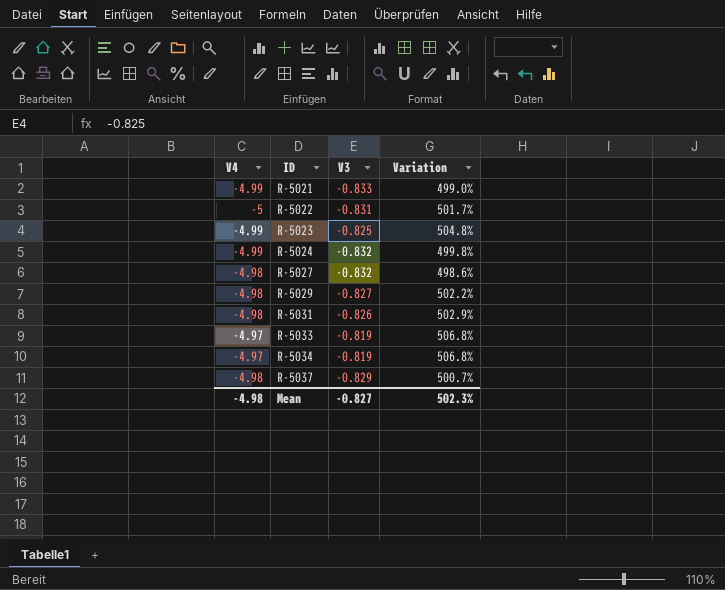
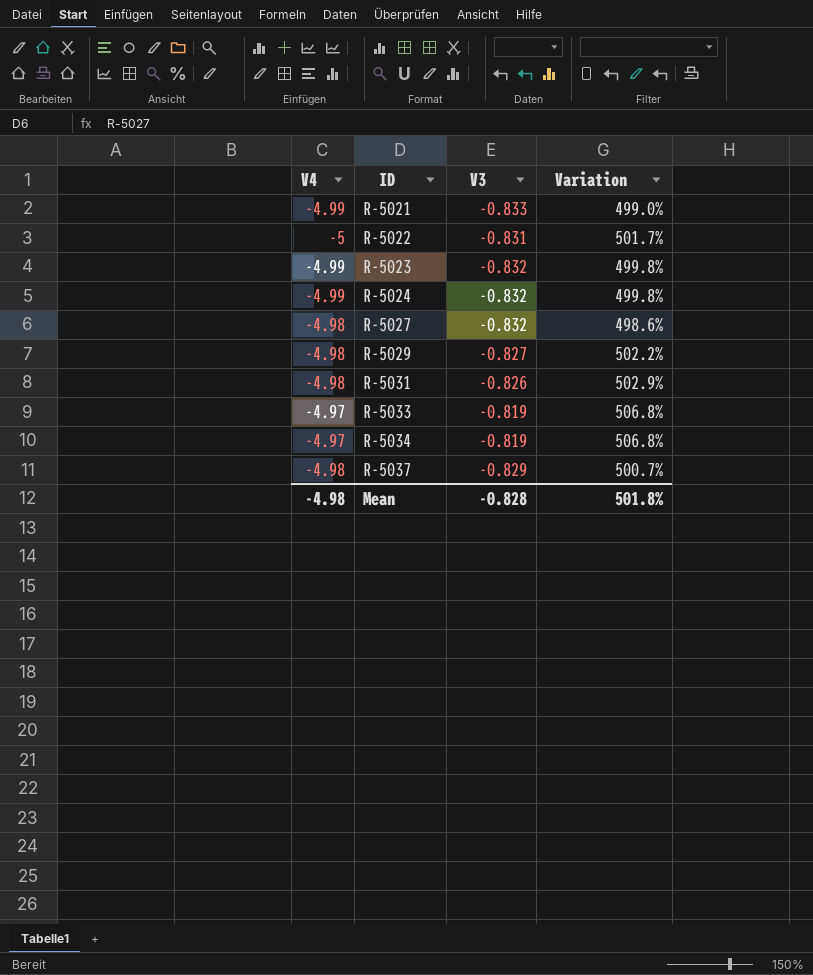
R-5023 | V3: -0.825 -> -0.832
R-5023 | Variation: 504.8% -> 499.8%
Mean | V3: -0.827 -> -0.828
Mean | Variation: 502.3% -> 501.8%

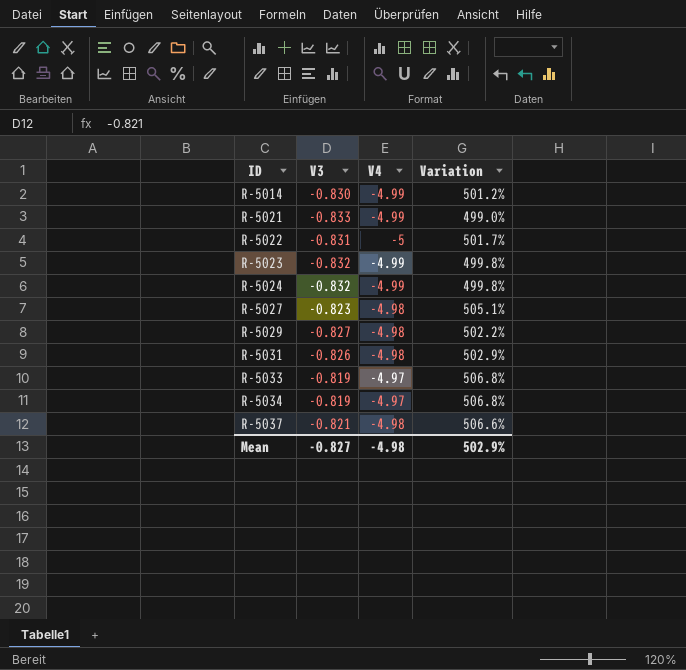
column V4 | position: 1 -> 3
row R-5014: none -> -0.830 | -4.99 | 501.2%
R-5027 | V3: -0.832 -> -0.823
R-5027 | Variation: 498.6% -> 505.1%
R-5037 | V3: -0.829 -> -0.821
R-5037 | Variation: 500.7% -> 506.6%
Mean | V3: -0.828 -> -0.827
Mean | Variation: 501.8% -> 502.9%

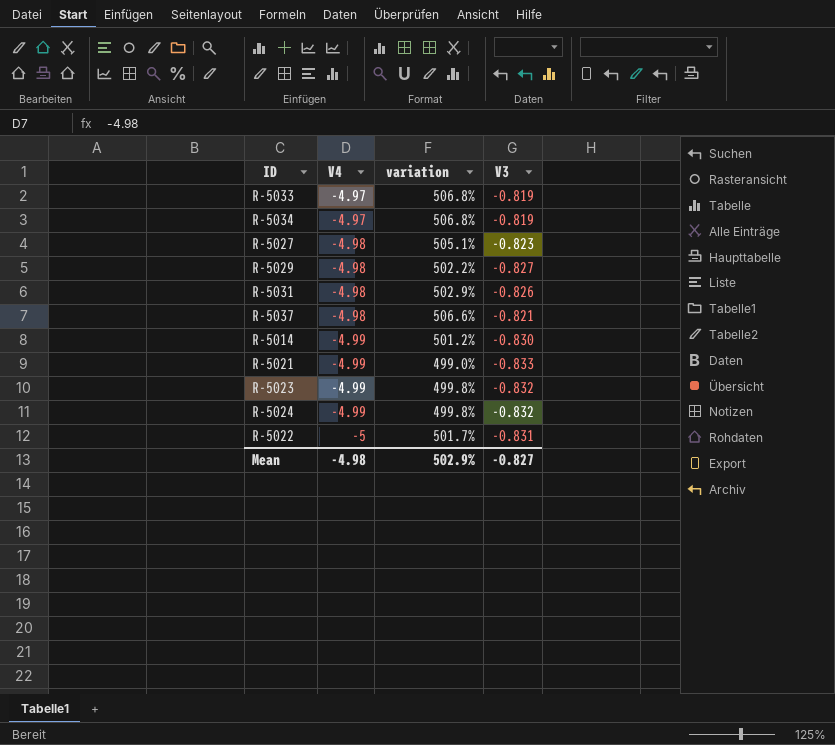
row order: ID ascending -> V4 descending
column name: Variation -> variation
column V3 | position: 2 -> 4

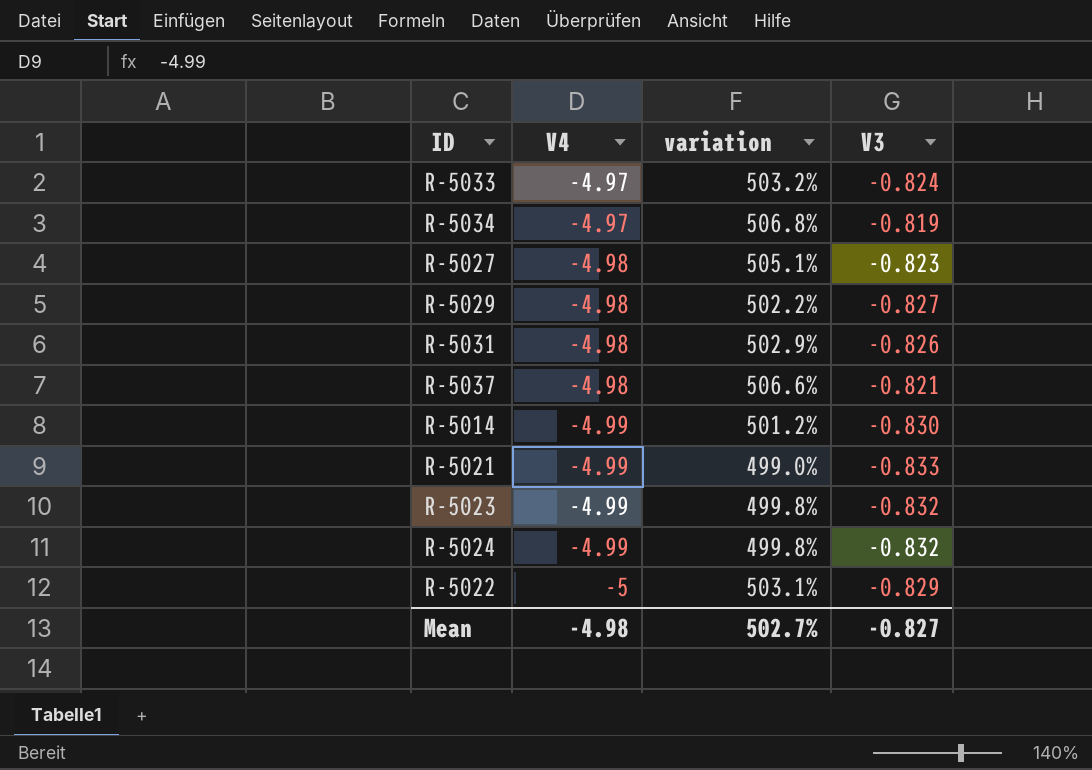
R-5033 | variation: 506.8% -> 503.2%
R-5033 | V3: -0.819 -> -0.824
R-5022 | variation: 501.7% -> 503.1%
R-5022 | V3: -0.831 -> -0.829
Mean | variation: 502.9% -> 502.7%

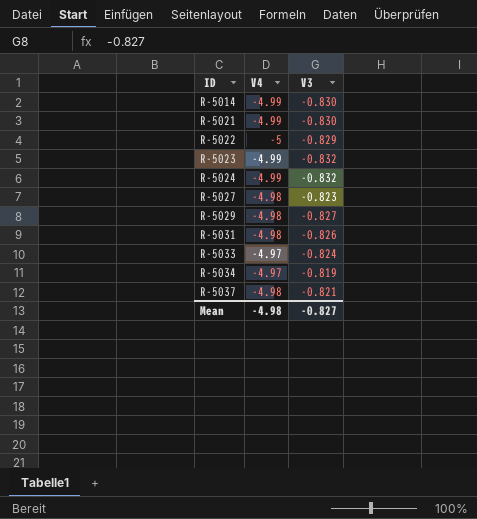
row order: V4 descending -> ID ascending
column variation | formula: ([V4] - [V3]) / [V3] -> none
R-5021 | V3: -0.833 -> -0.830

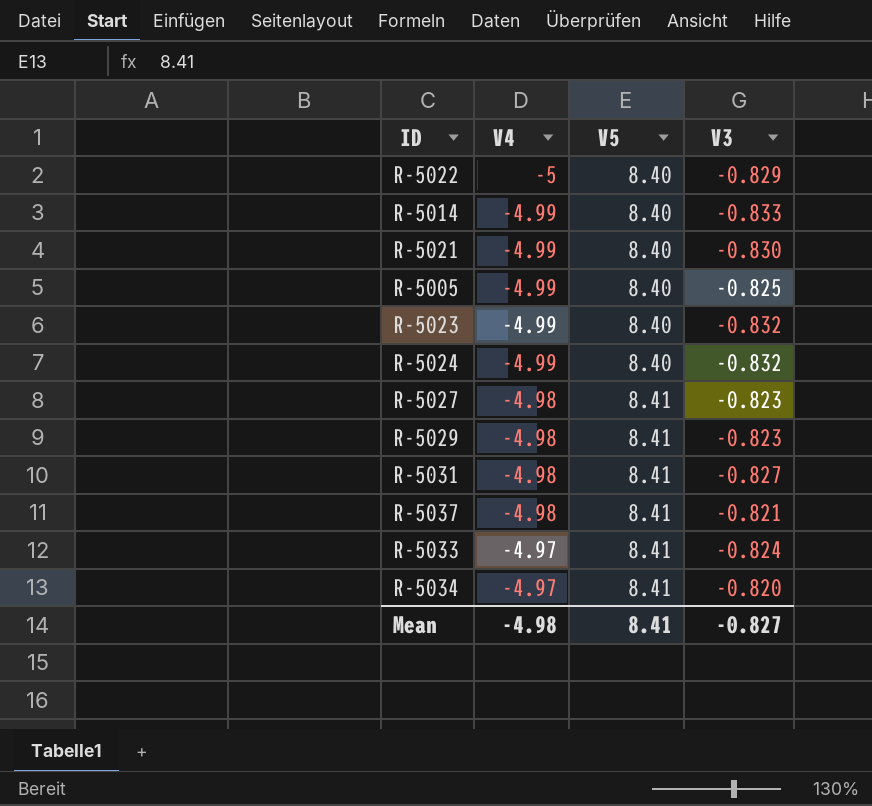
row order: ID ascending -> V4 ascending
column V5 | position: none -> 3
R-5014 | V3: -0.830 -> -0.833
row R-5005: none -> -4.99 | 8.40 | -0.825
R-5029 | V3: -0.827 -> -0.823
R-5031 | V3: -0.826 -> -0.827
R-5034 | V3: -0.819 -> -0.820

